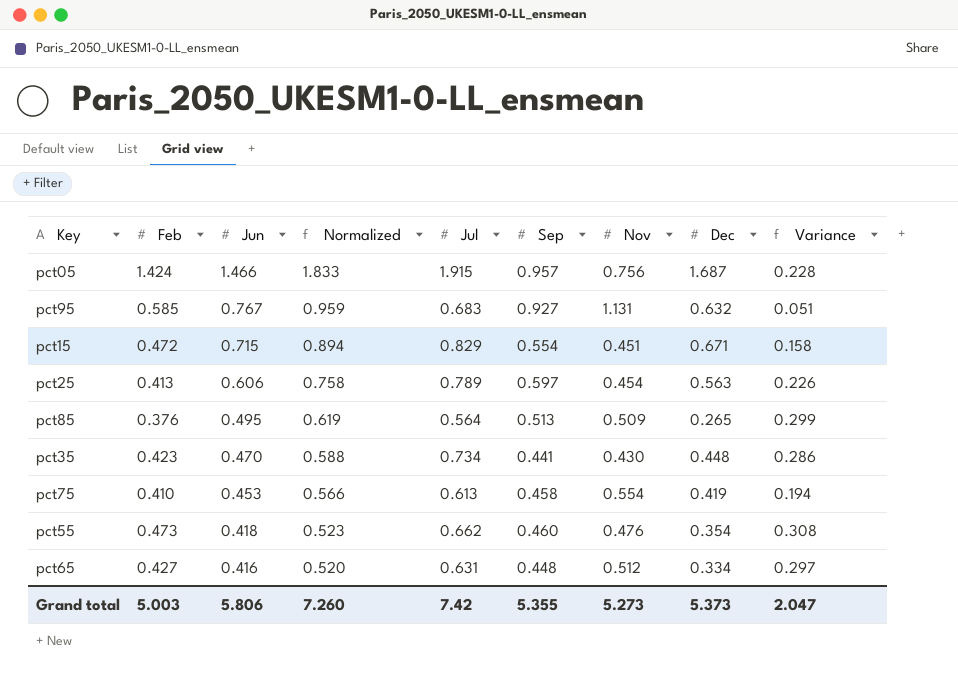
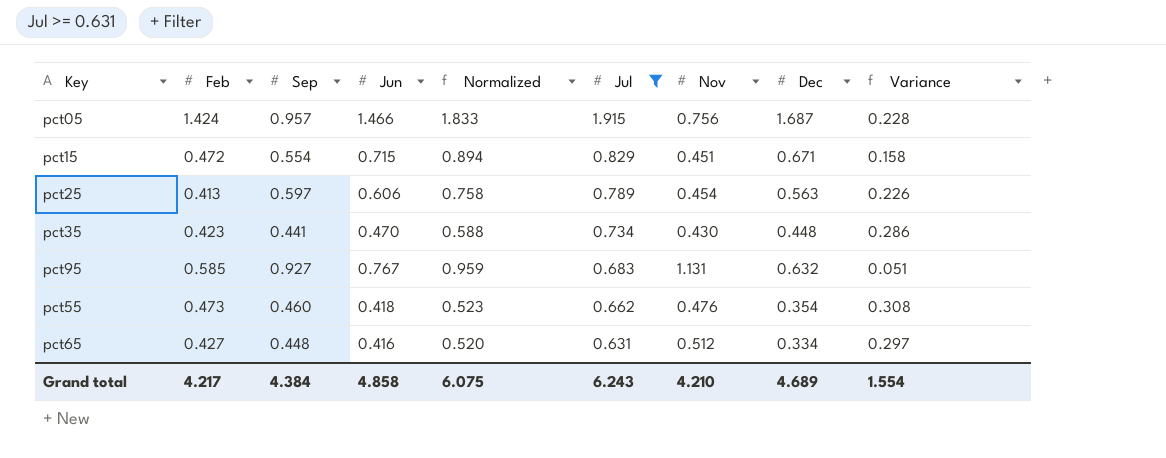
filter: none -> Jul >= 0.631
row order: Jun descending -> Jul descending
column Sep | position: 6 -> 3
Grand total | Feb: 5.003 -> 4.217
Grand total | Sep: 5.355 -> 4.384
Grand total | Jun: 5.806 -> 4.858
Grand total | Normalized: 7.260 -> 6.075
Grand total | Jul: 7.42 -> 6.243
Grand total | Nov: 5.273 -> 4.210
Grand total | Dec: 5.373 -> 4.689
Grand total | Variance: 2.047 -> 1.554

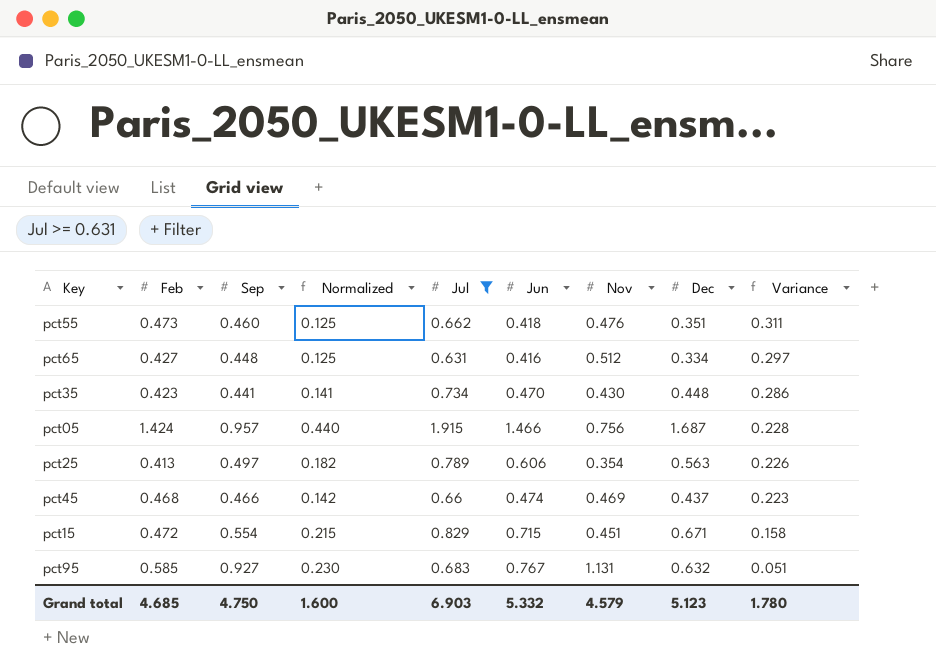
row order: Jul descending -> Variance descending
column Normalized | formula: [Jun] * 1.25 -> [Jun] * 0.3
column Jun | position: 4 -> 6
pct55 | Dec: 0.354 -> 0.351
pct55 | Variance: 0.308 -> 0.311
pct25 | Sep: 0.597 -> 0.497
pct25 | Nov: 0.454 -> 0.354
row pct45: none -> 0.468 | 0.466 | 0.142 | 0.66 | 0.474 | 0.469 | 0.437 | 0.223
Grand total | Feb: 4.217 -> 4.685
Grand total | Sep: 4.384 -> 4.750
Grand total | Normalized: 6.075 -> 1.600
Grand total | Jul: 6.243 -> 6.903
Grand total | Jun: 4.858 -> 5.332
Grand total | Nov: 4.210 -> 4.579
Grand total | Dec: 4.689 -> 5.123
Grand total | Variance: 1.554 -> 1.780

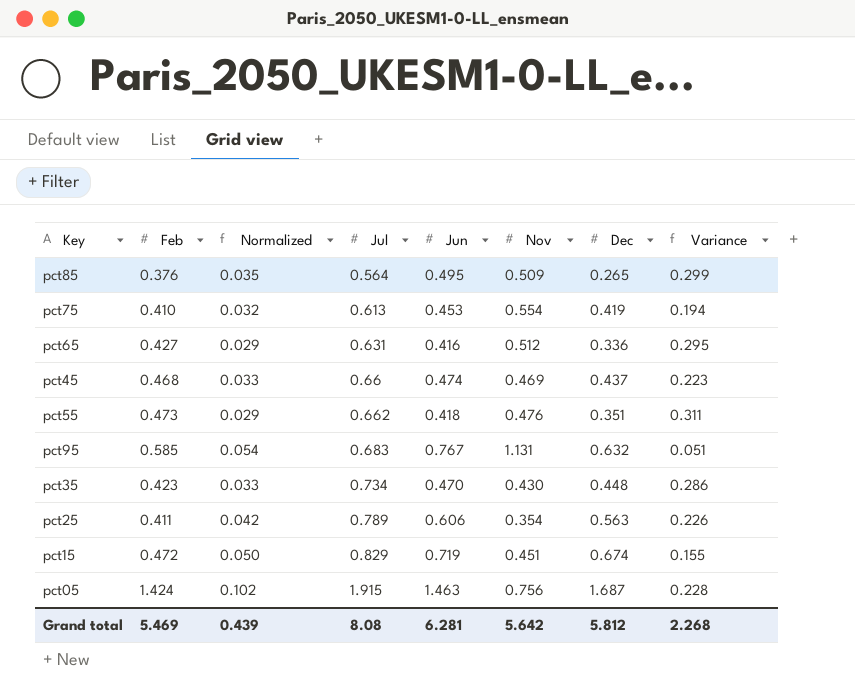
filter: Jul >= 0.631 -> none
row order: Variance descending -> Jul ascending
column Sep | position: 3 -> none
column Normalized | formula: [Jun] * 0.3 -> [Jun] * 0.07
pct65 | Dec: 0.334 -> 0.336
pct65 | Variance: 0.297 -> 0.295
pct25 | Feb: 0.413 -> 0.411
pct15 | Jun: 0.715 -> 0.719
pct15 | Dec: 0.671 -> 0.674
pct15 | Variance: 0.158 -> 0.155
pct05 | Jun: 1.466 -> 1.463
Grand total | Feb: 4.685 -> 5.469
Grand total | Normalized: 1.600 -> 0.439
Grand total | Jul: 6.903 -> 8.08
Grand total | Jun: 5.332 -> 6.281
Grand total | Nov: 4.579 -> 5.642
Grand total | Dec: 5.123 -> 5.812
Grand total | Variance: 1.780 -> 2.268

